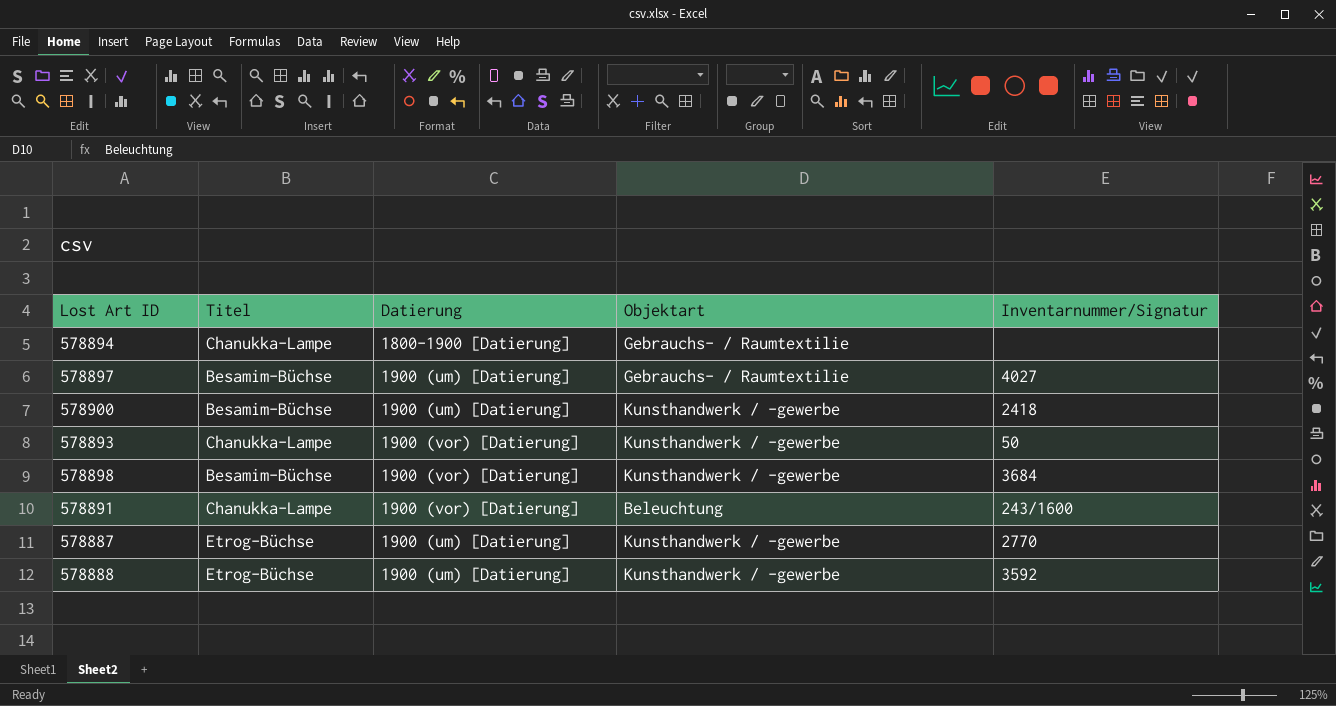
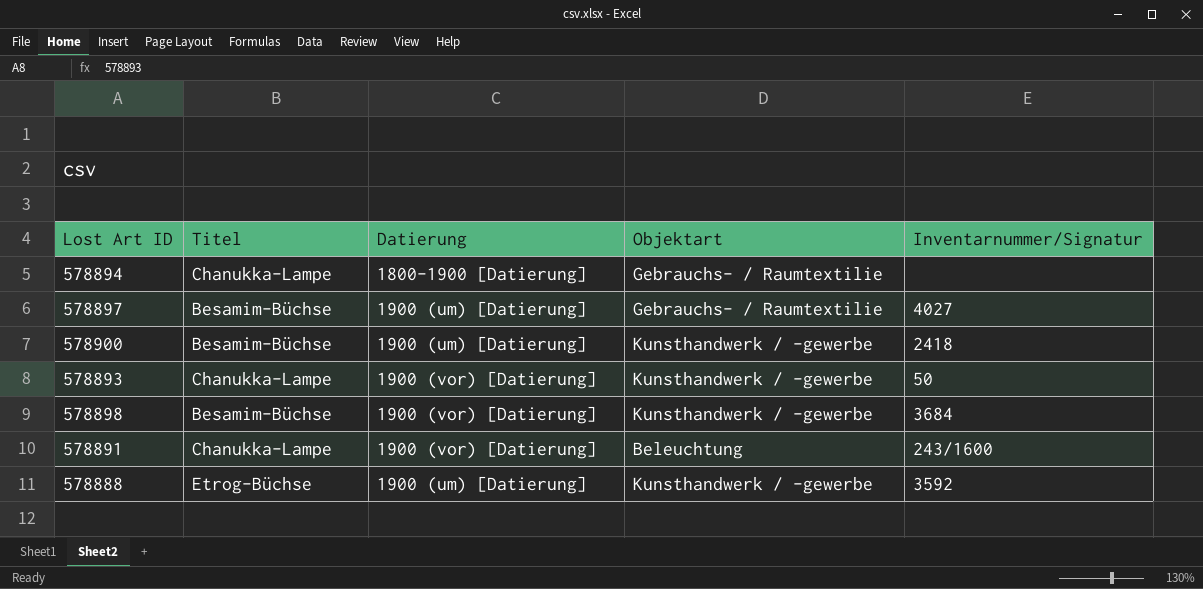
row 578887: Etrog-Büchse | 1900 (um) [Datierung] | Kunsthandwerk / -gewerbe | 2770 -> none

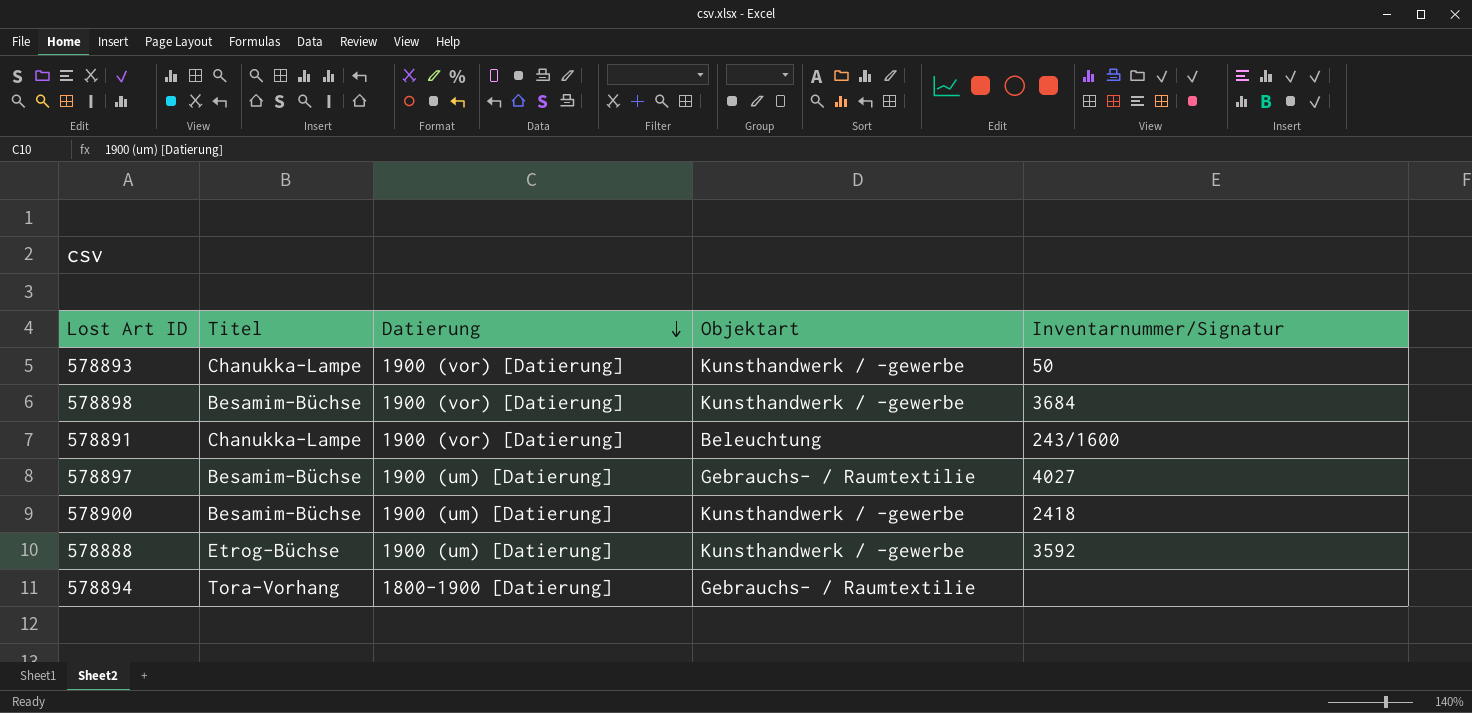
row order: none -> Datierung descending
578894 | Titel: Chanukka-Lampe -> Tora-Vorhang

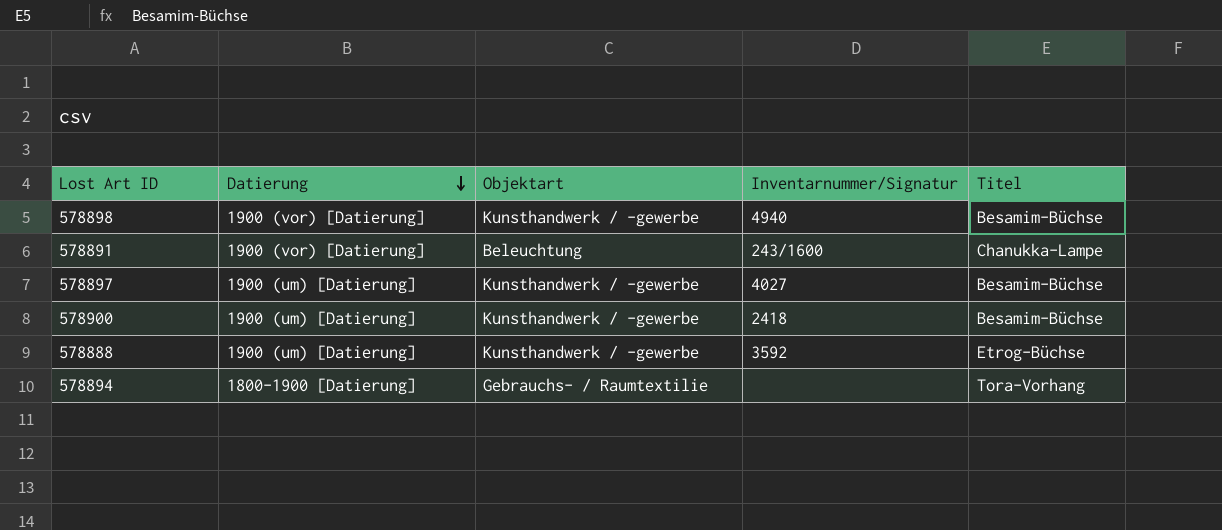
column Titel | position: 2 -> 5
row 578893: Chanukka-Lampe | 1900 (vor) [Datierung] | Kunsthandwerk / -gewerbe | 50 -> none
578898 | Inventarnummer/Signatur: 3684 -> 4940
578897 | Objektart: Gebrauchs- / Raumtextilie -> Kunsthandwerk / -gewerbe

